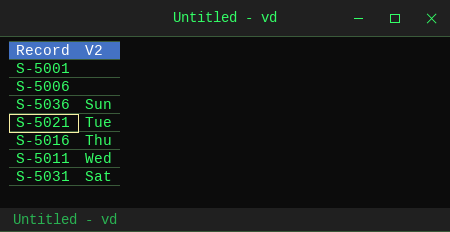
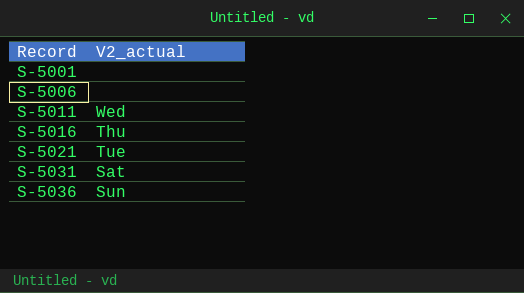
row order: none -> Record ascending
column name: V2 -> V2_actual

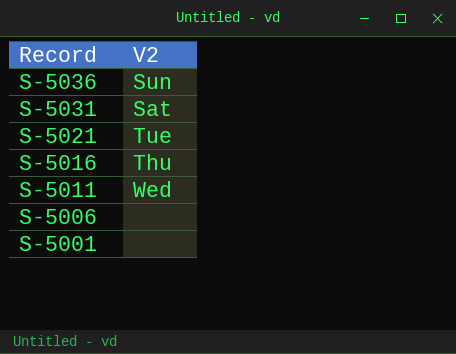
row order: Record ascending -> Record descending
column name: V2_actual -> V2

